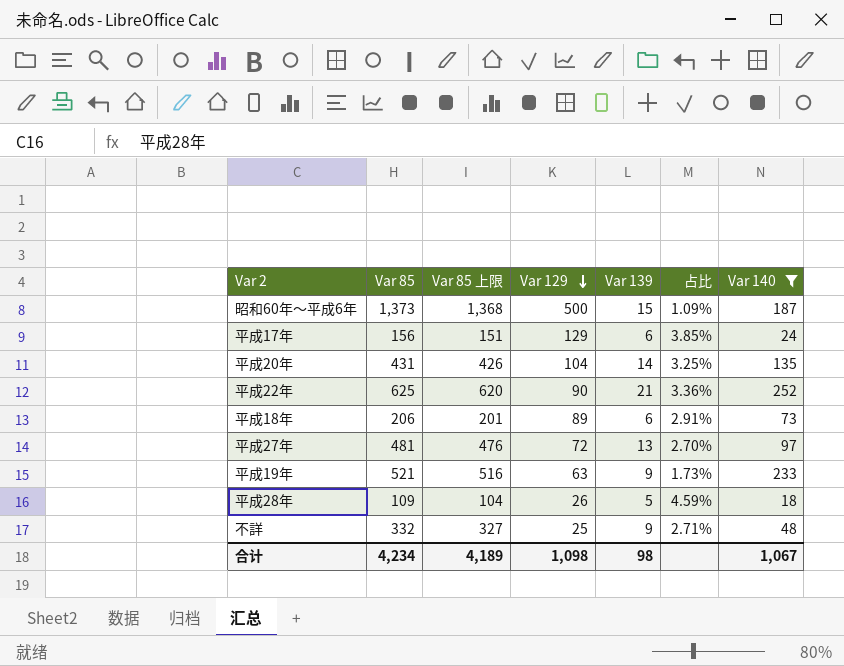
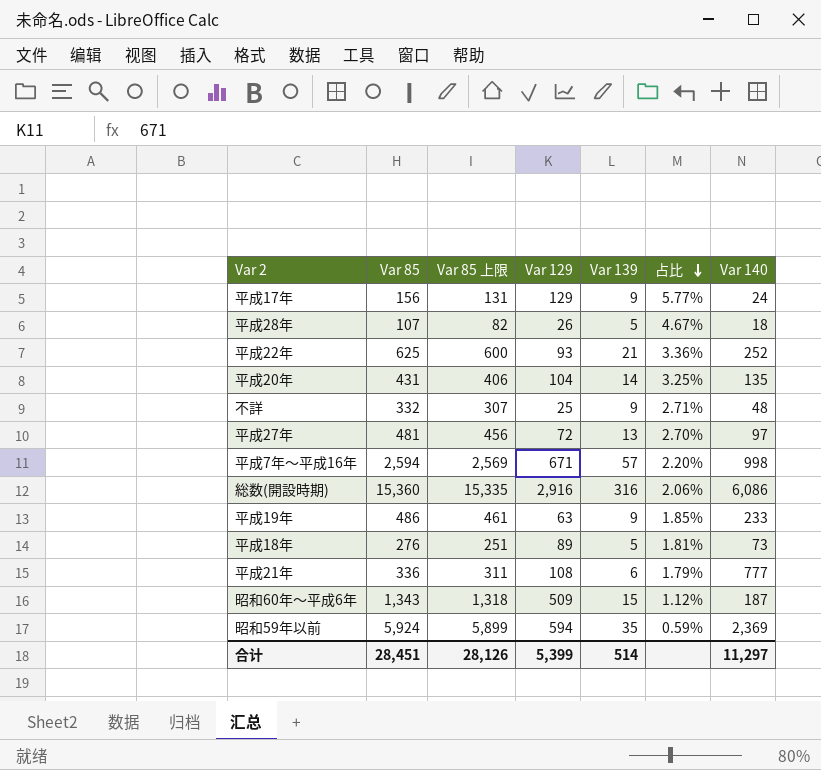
filter: Var 140 <= 252 -> none
row order: Var 129 descending -> 占比 descending
column Var 85 上限 | formula: [Var 85] - 5 -> [Var 85] - 25
平成17年 | Var 139: 6 -> 9
平成17年 | 占比: 3.85% -> 5.77%
平成28年 | Var 85: 109 -> 107
平成28年 | 占比: 4.59% -> 4.67%
平成22年 | Var 129: 90 -> 93
平成19年 | Var 85: 521 -> 486
平成19年 | 占比: 1.73% -> 1.85%
平成18年 | Var 85: 206 -> 276
平成18年 | Var 139: 6 -> 5
平成18年 | 占比: 2.91% -> 1.81%
昭和60年～平成6年 | Var 85: 1,373 -> 1,343
昭和60年～平成6年 | Var 129: 500 -> 509
昭和60年～平成6年 | 占比: 1.09% -> 1.12%
合计 | Var 85: 4,234 -> 28,451
合计 | Var 85 上限: 4,189 -> 28,126
合计 | Var 129: 1,098 -> 5,399
合计 | Var 139: 98 -> 514
合计 | Var 140: 1,067 -> 11,297

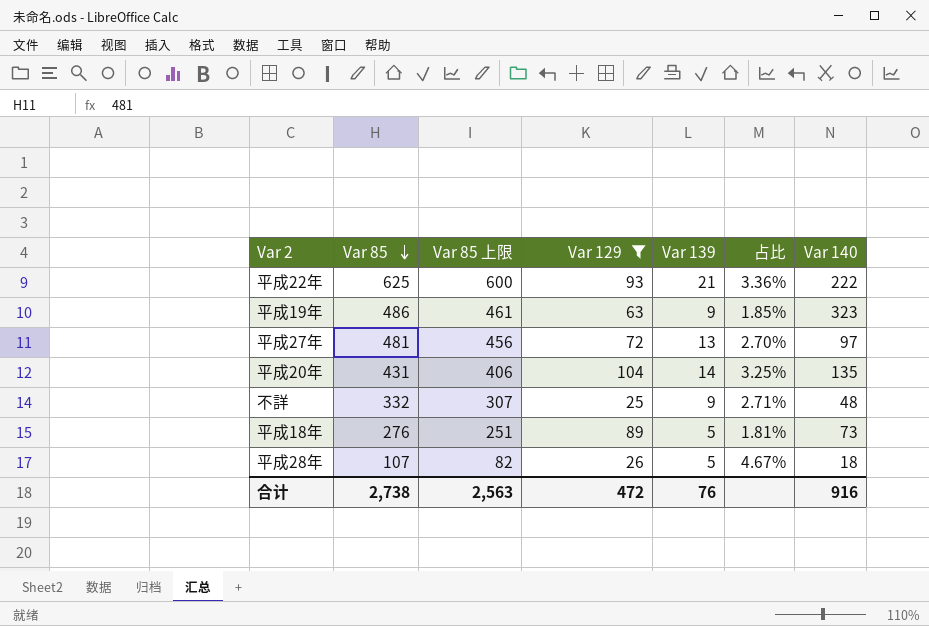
filter: none -> Var 129 <= 104
row order: 占比 descending -> Var 85 descending
平成22年 | Var 140: 252 -> 222
平成19年 | Var 140: 233 -> 323
合计 | Var 85: 28,451 -> 2,738
合计 | Var 85 上限: 28,126 -> 2,563
合计 | Var 129: 5,399 -> 472
合计 | Var 139: 514 -> 76
合计 | Var 140: 11,297 -> 916

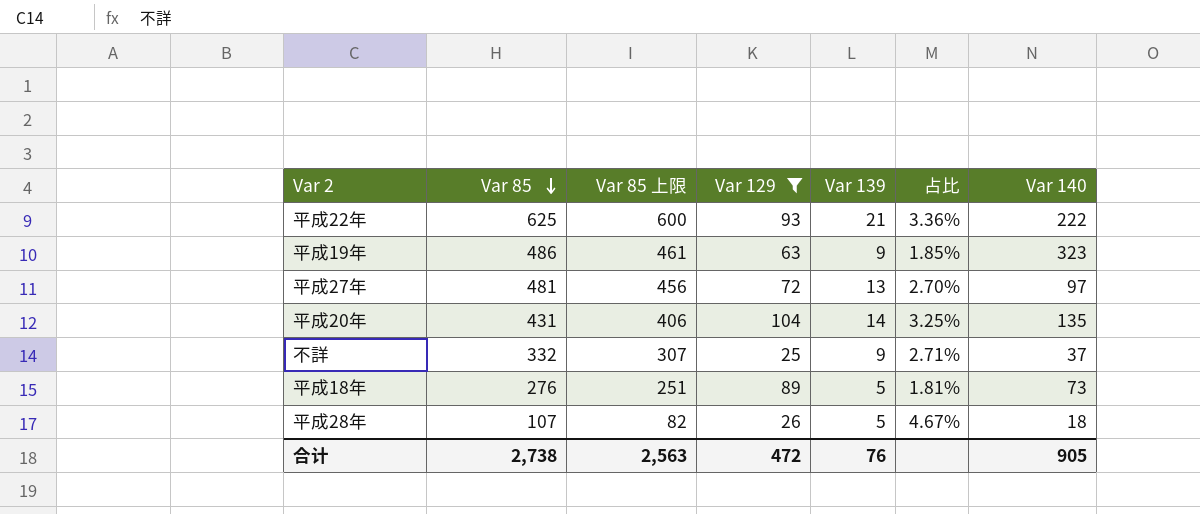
不詳 | Var 140: 48 -> 37
合计 | Var 140: 916 -> 905

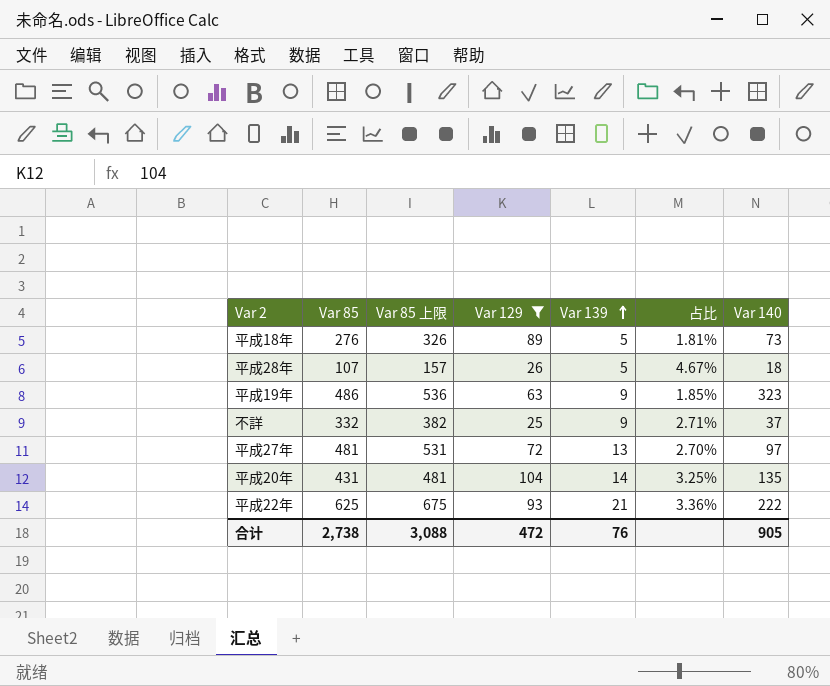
row order: Var 85 descending -> Var 139 ascending
column Var 85 上限 | formula: [Var 85] - 25 -> [Var 85] + 50
合计 | Var 85 上限: 2,563 -> 3,088

